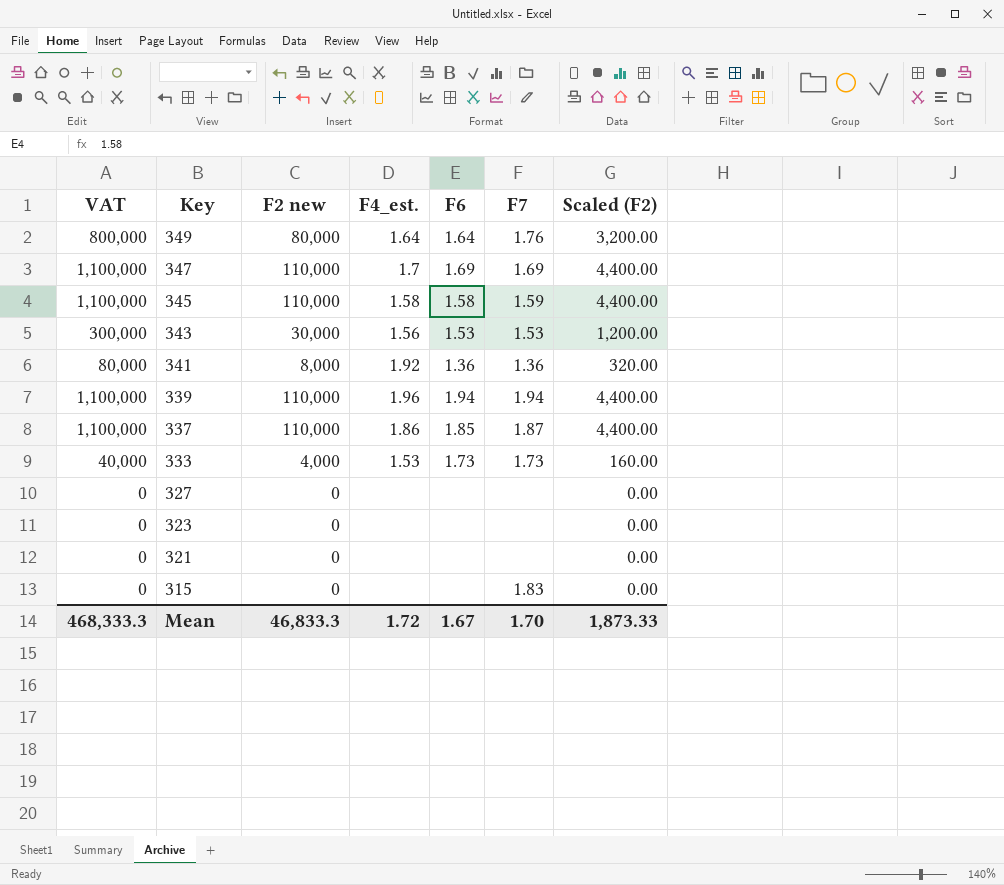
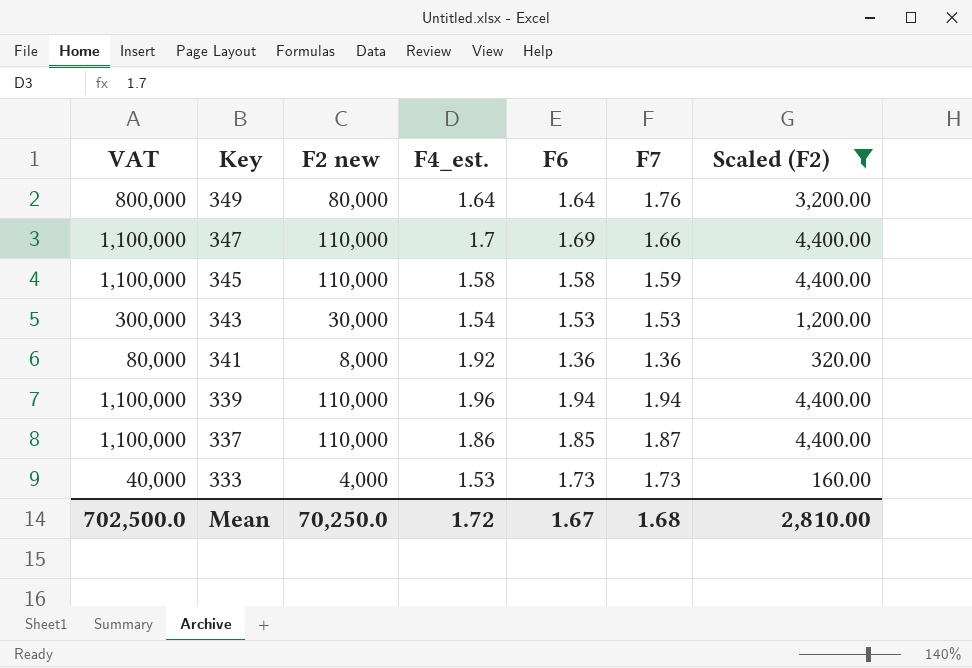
filter: none -> Scaled (F2) != 0.00
347 | F7: 1.69 -> 1.66
343 | F4_est.: 1.56 -> 1.54
Mean | VAT: 468,333.3 -> 702,500.0
Mean | F2 new: 46,833.3 -> 70,250.0
Mean | F7: 1.70 -> 1.68
Mean | Scaled (F2): 1,873.33 -> 2,810.00

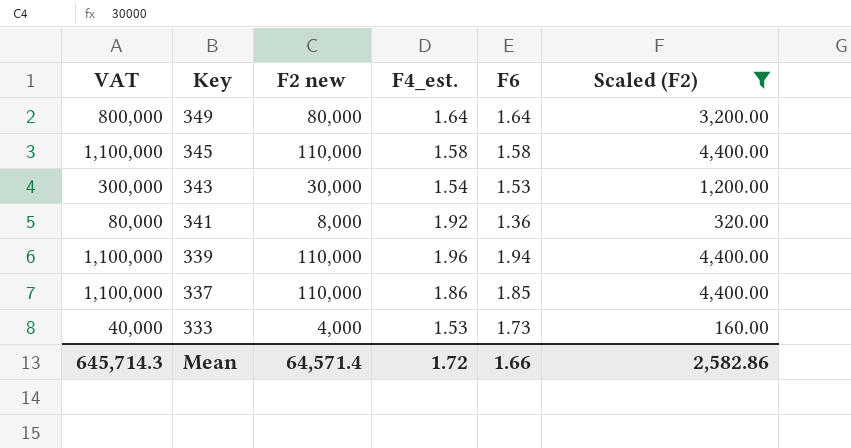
column F7 | position: 6 -> none
row 347: 1,100,000 | 110,000 | 1.7 | 1.69 | 1.66 | 4,400.00 -> none
Mean | VAT: 702,500.0 -> 645,714.3
Mean | F2 new: 70,250.0 -> 64,571.4
Mean | F6: 1.67 -> 1.66
Mean | Scaled (F2): 2,810.00 -> 2,582.86

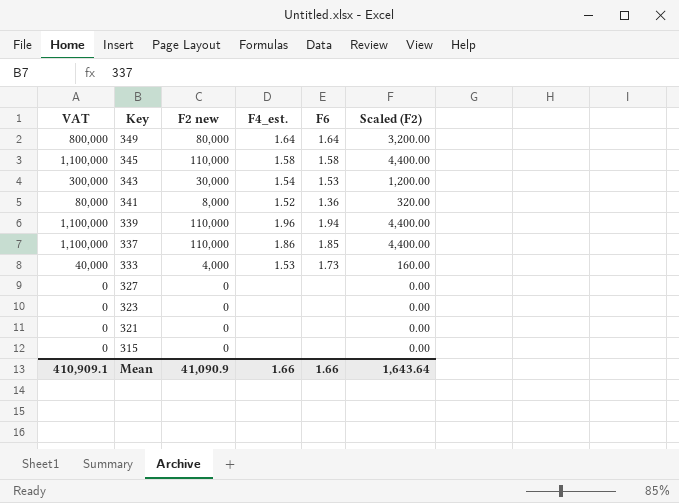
filter: Scaled (F2) != 0.00 -> none
341 | F4_est.: 1.92 -> 1.52
Mean | VAT: 645,714.3 -> 410,909.1
Mean | F2 new: 64,571.4 -> 41,090.9
Mean | F4_est.: 1.72 -> 1.66
Mean | Scaled (F2): 2,582.86 -> 1,643.64

